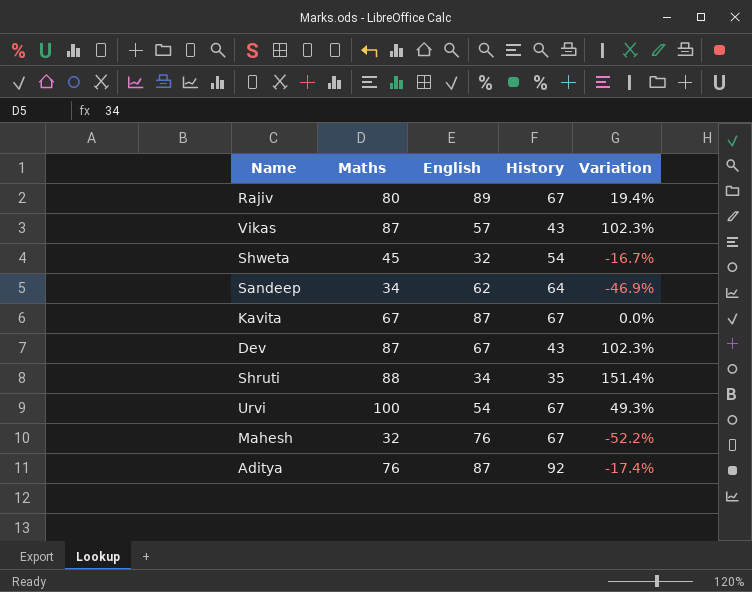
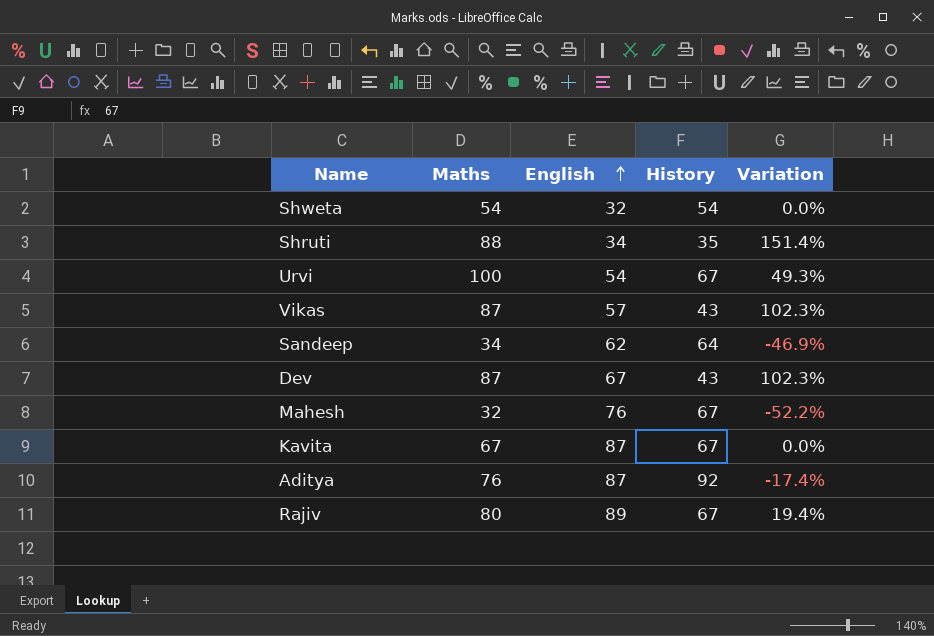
row order: none -> English ascending
Shweta | Maths: 45 -> 54
Shweta | Variation: -16.7% -> 0.0%

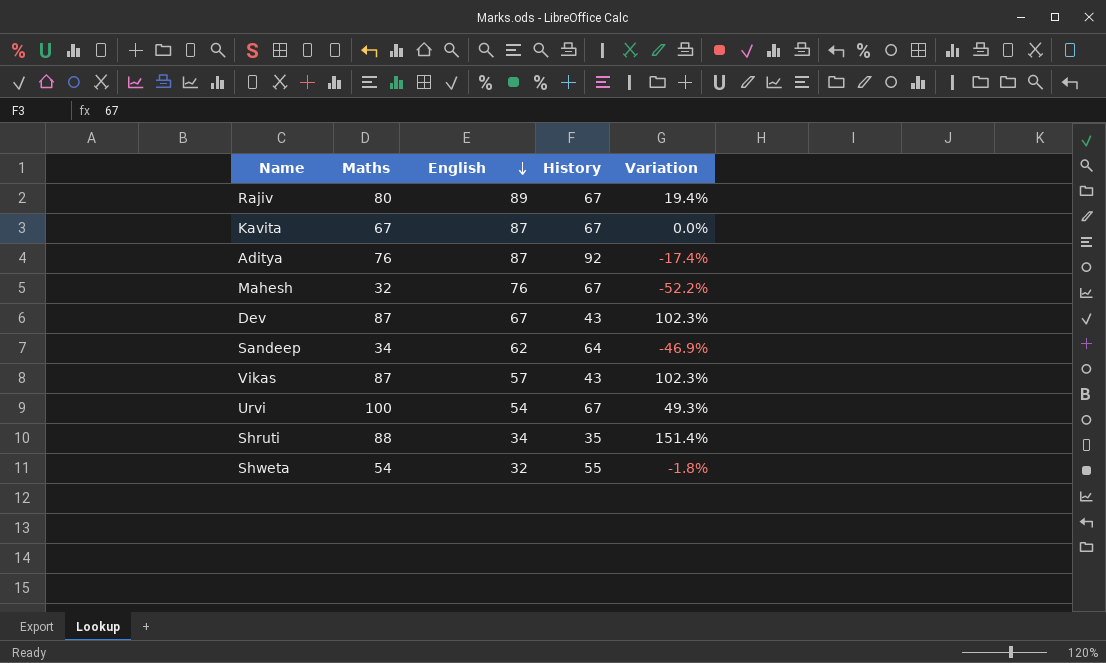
row order: English ascending -> English descending
Shweta | History: 54 -> 55
Shweta | Variation: 0.0% -> -1.8%

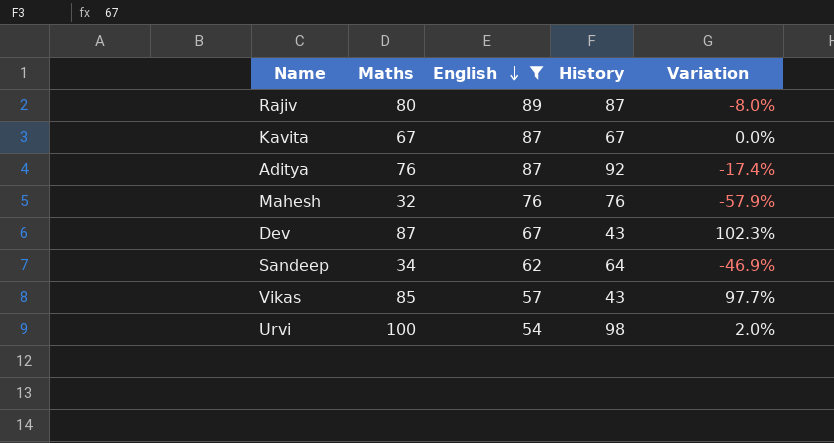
filter: none -> English >= 54
Rajiv | History: 67 -> 87
Rajiv | Variation: 19.4% -> -8.0%
Mahesh | History: 67 -> 76
Mahesh | Variation: -52.2% -> -57.9%
Vikas | Maths: 87 -> 85
Vikas | Variation: 102.3% -> 97.7%
Urvi | History: 67 -> 98
Urvi | Variation: 49.3% -> 2.0%

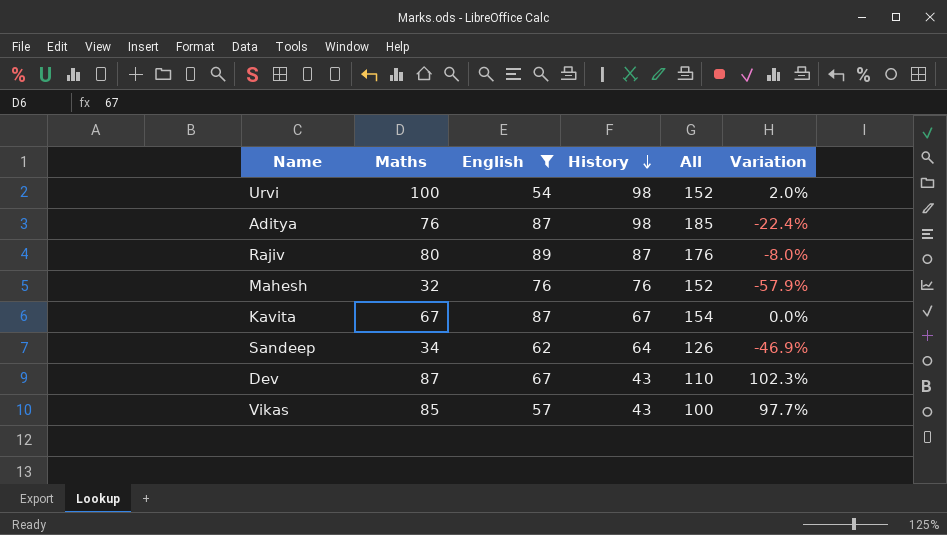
row order: English descending -> History descending
column All | formula: none -> [English] + [History]
Aditya | History: 92 -> 98
Aditya | Variation: -17.4% -> -22.4%

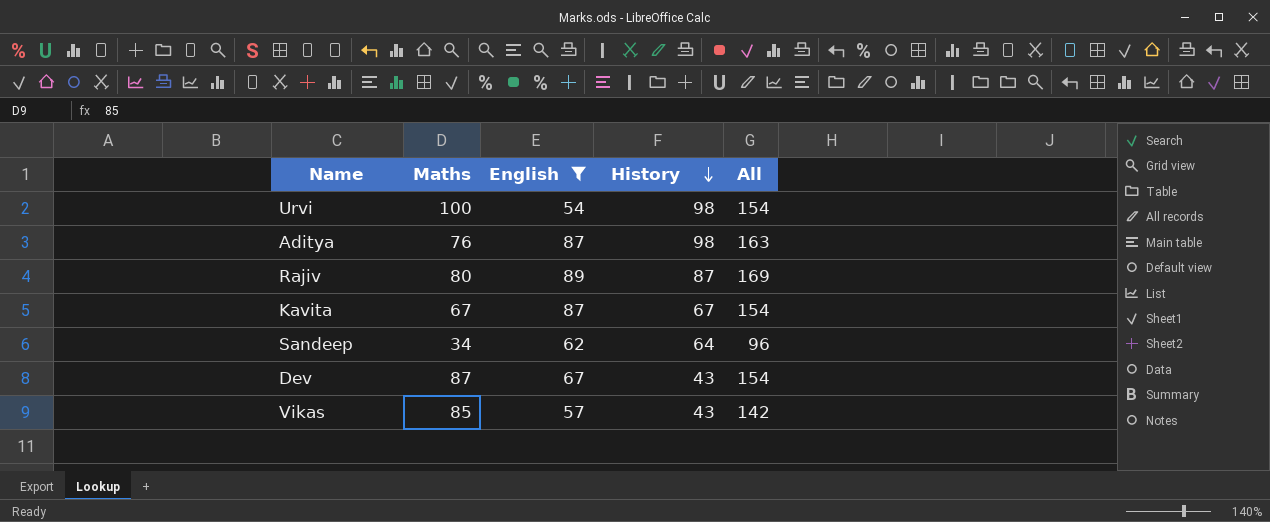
column Variation | formula: ([Maths] - [History]) / [History] -> none
column All | formula: [English] + [History] -> [Maths] + [English]
row Mahesh: 32 | 76 | 76 | 152 | -57.9% -> none

